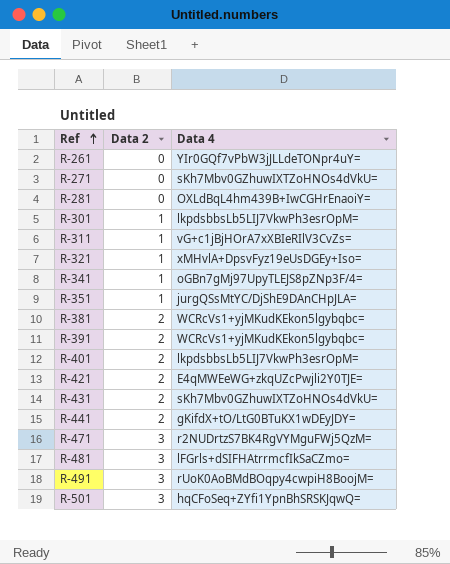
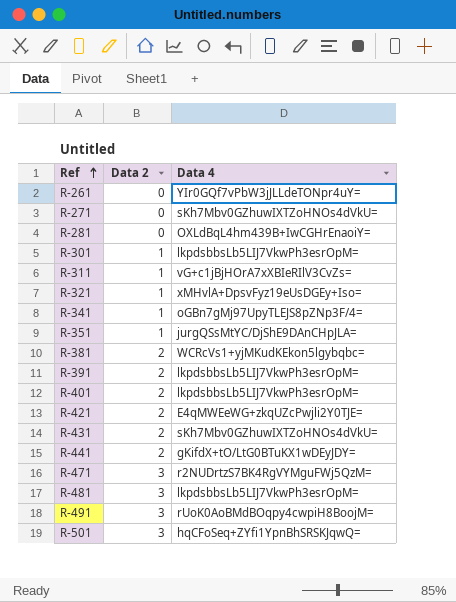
R-391 | Data 4: WCRcVs1+yjMKudKEkon5lgybqbc= -> lkpdsbbsLb5LIJ7VkwPh3esrOpM=
R-481 | Data 4: lFGrls+dSIFHAtrrmcfIkSaCZmo= -> lkpdsbbsLb5LIJ7VkwPh3esrOpM=

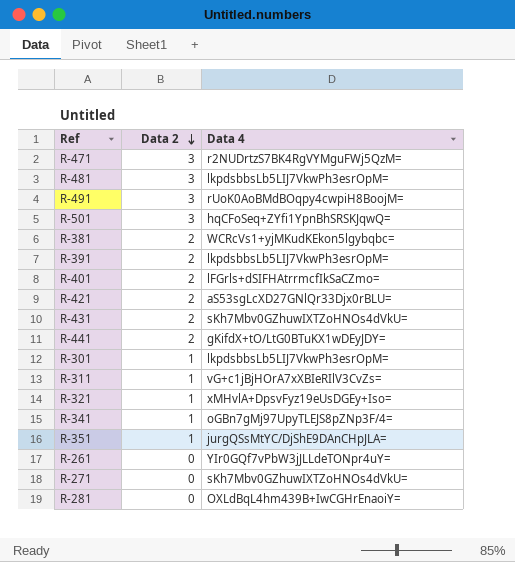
row order: Ref ascending -> Data 2 descending
R-401 | Data 4: lkpdsbbsLb5LIJ7VkwPh3esrOpM= -> lFGrls+dSIFHAtrrmcfIkSaCZmo=
R-421 | Data 4: E4qMWEeWG+zkqUZcPwjli2Y0TJE= -> aS53sgLcXD27GNlQr33Djx0rBLU=

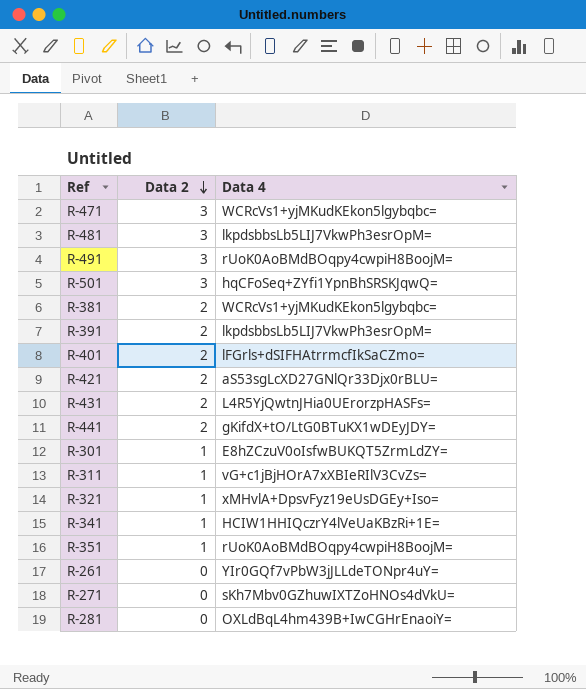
R-471 | Data 4: r2NUDrtzS7BK4RgVYMguFWj5QzM= -> WCRcVs1+yjMKudKEkon5lgybqbc=
R-431 | Data 4: sKh7Mbv0GZhuwIXTZoHNOs4dVkU= -> L4R5YjQwtnJHia0UErorzpHASFs=
R-301 | Data 4: lkpdsbbsLb5LIJ7VkwPh3esrOpM= -> E8hZCzuV0oIsfwBUKQT5ZrmLdZY=
R-341 | Data 4: oGBn7gMj97UpyTLEJS8pZNp3F/4= -> HCIW1HHIQczrY4lVeUaKBzRi+1E=
R-351 | Data 4: jurgQSsMtYC/DjShE9DAnCHpJLA= -> rUoK0AoBMdBOqpy4cwpiH8BoojM=

